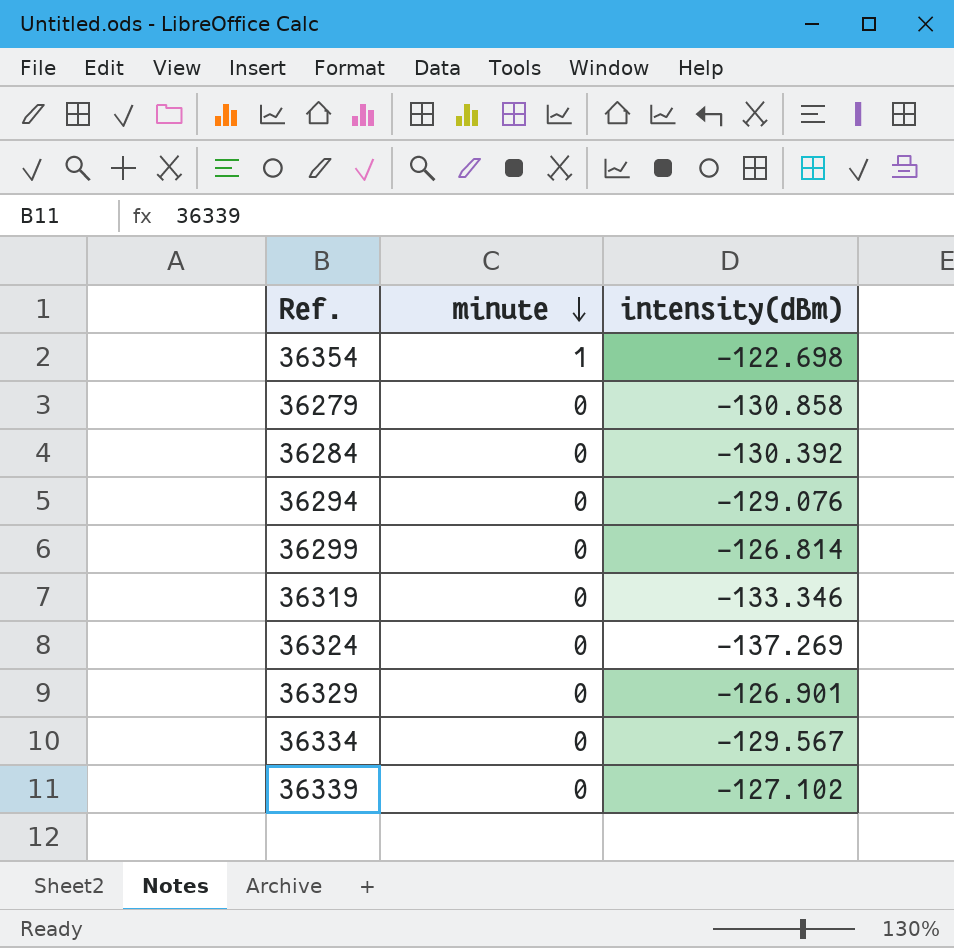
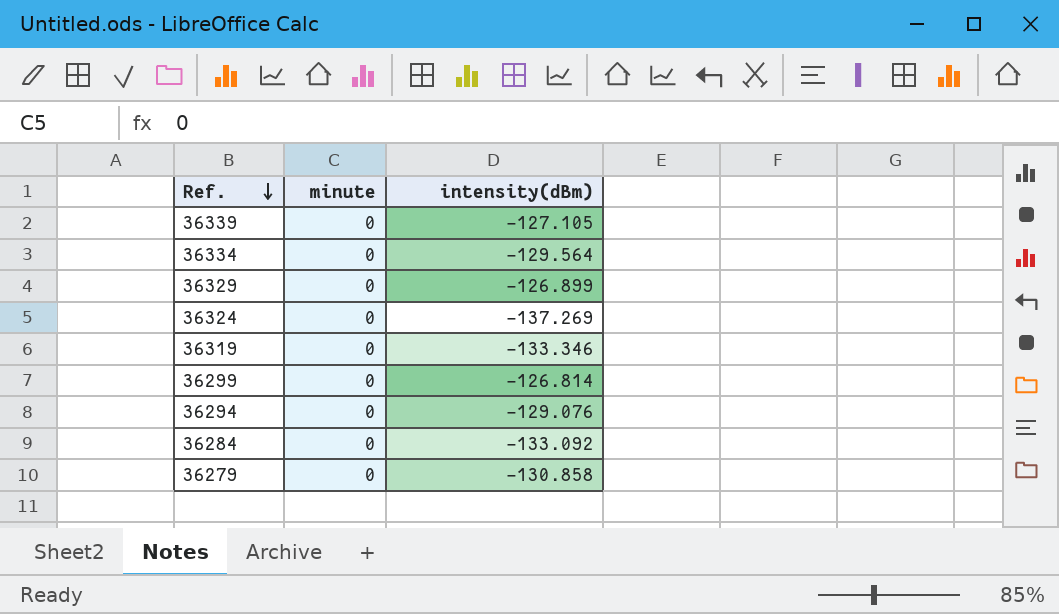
row order: minute descending -> Ref. descending
row 36354: 1 | -122.698 -> none
36339 | intensity(dBm): -127.102 -> -127.105
36334 | intensity(dBm): -129.567 -> -129.564
36329 | intensity(dBm): -126.901 -> -126.899
36284 | intensity(dBm): -130.392 -> -133.092

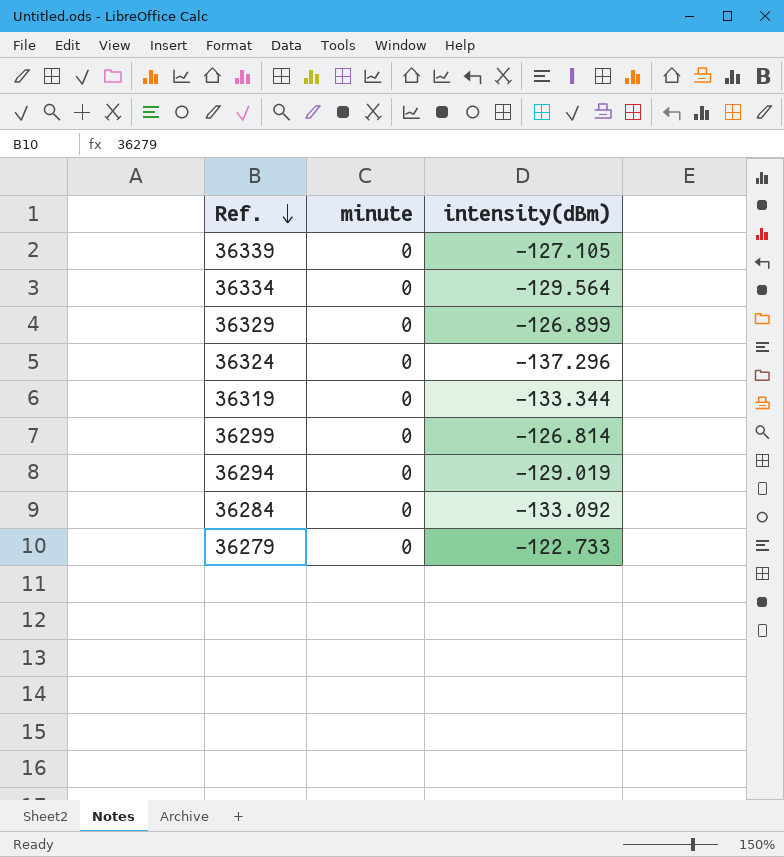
36324 | intensity(dBm): -137.269 -> -137.296
36319 | intensity(dBm): -133.346 -> -133.344
36294 | intensity(dBm): -129.076 -> -129.019
36279 | intensity(dBm): -130.858 -> -122.733

